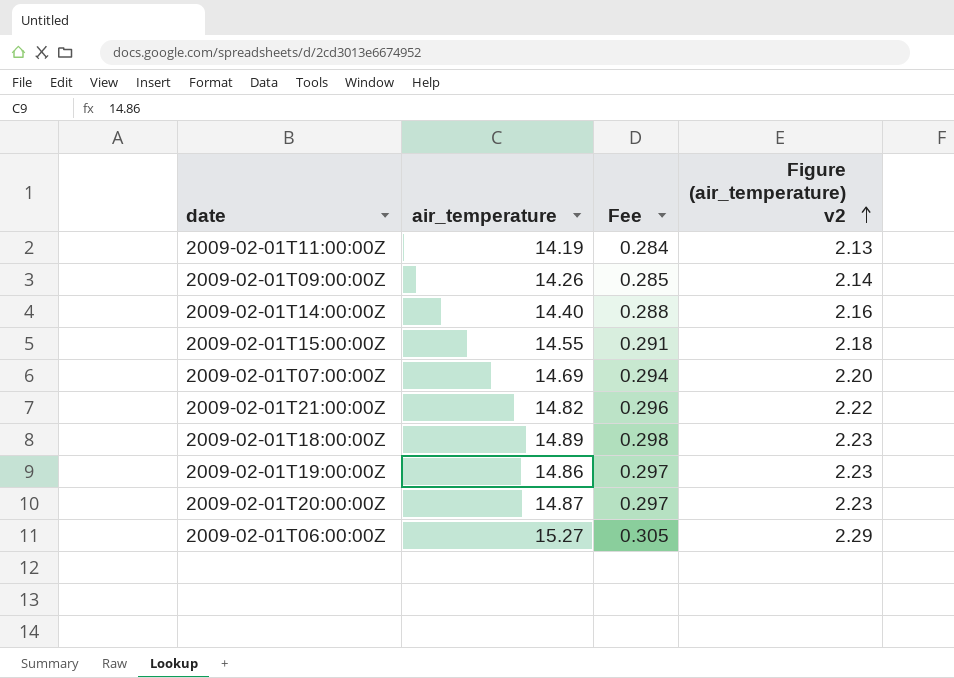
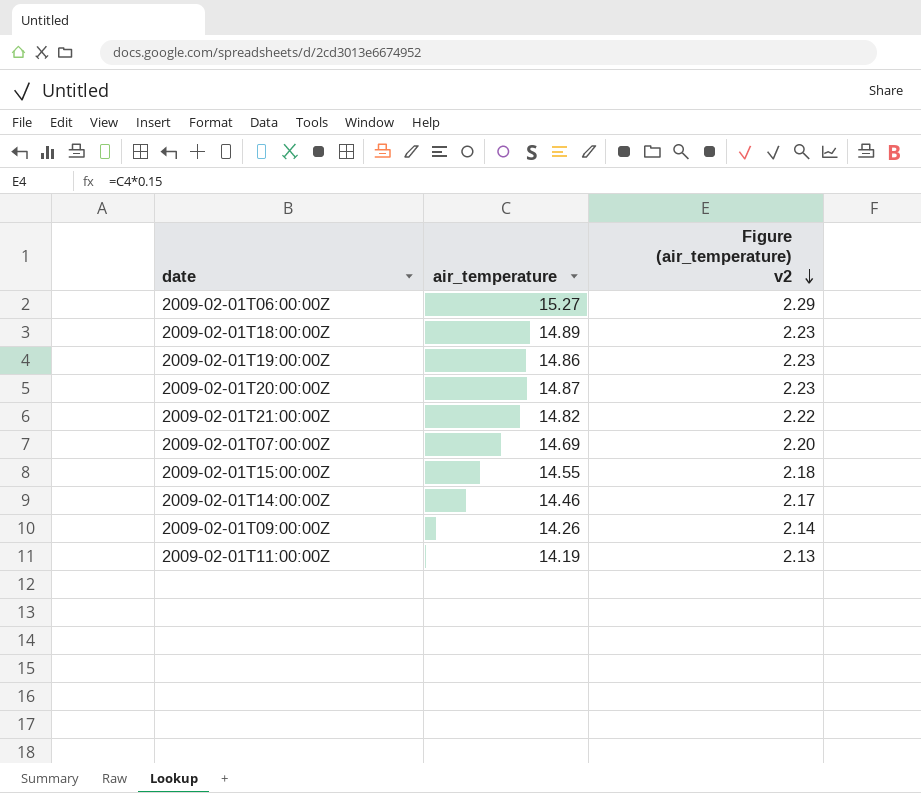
row order: Figure (air_temperature) v2 ascending -> Figure (air_temperature) v2 descending
column Fee | formula: [air_temperature] * 0.02 -> none
2009-02-01T14:00:00Z | air_temperature: 14.40 -> 14.46
2009-02-01T14:00:00Z | Figure (air_temperature) v2: 2.16 -> 2.17

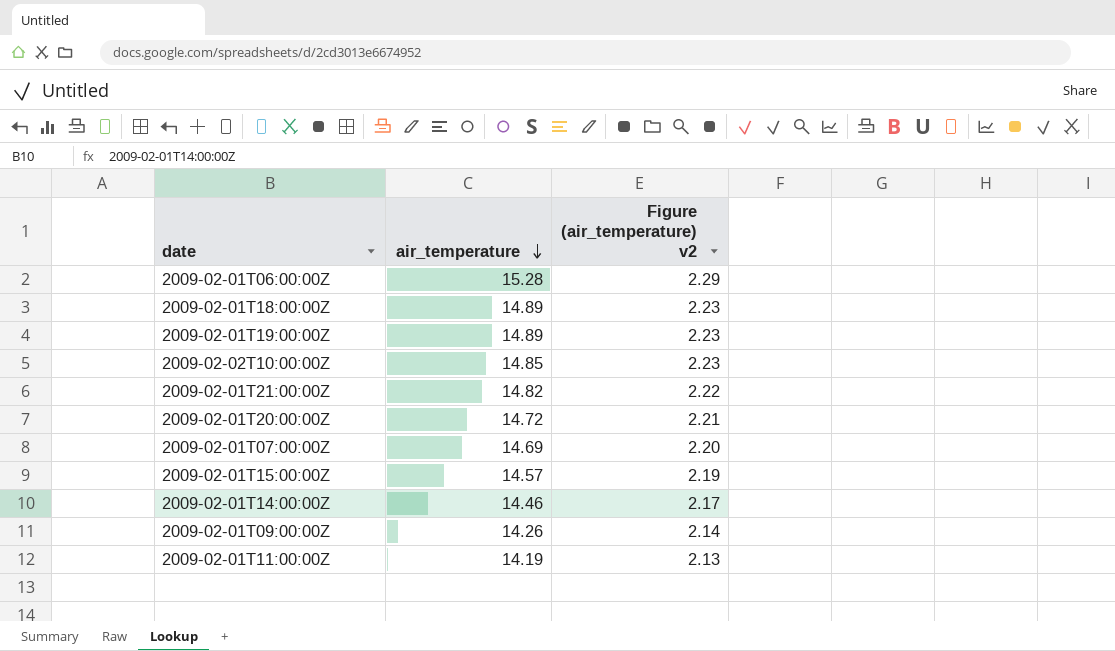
row order: Figure (air_temperature) v2 descending -> air_temperature descending
2009-02-01T06:00:00Z | air_temperature: 15.27 -> 15.28
2009-02-01T19:00:00Z | air_temperature: 14.86 -> 14.89
row 2009-02-02T10:00:00Z: none -> 14.85 | 2.23
2009-02-01T20:00:00Z | air_temperature: 14.87 -> 14.72
2009-02-01T20:00:00Z | Figure (air_temperature) v2: 2.23 -> 2.21
2009-02-01T15:00:00Z | air_temperature: 14.55 -> 14.57
2009-02-01T15:00:00Z | Figure (air_temperature) v2: 2.18 -> 2.19

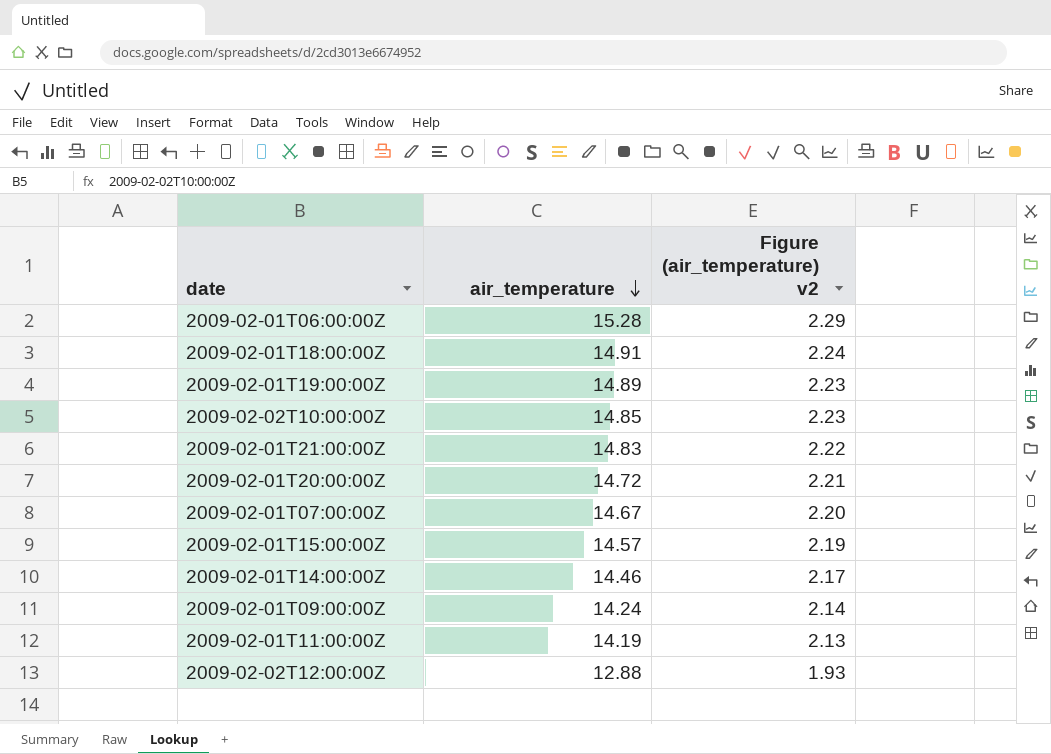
2009-02-01T18:00:00Z | air_temperature: 14.89 -> 14.91
2009-02-01T18:00:00Z | Figure (air_temperature) v2: 2.23 -> 2.24
2009-02-01T21:00:00Z | air_temperature: 14.82 -> 14.83
2009-02-01T07:00:00Z | air_temperature: 14.69 -> 14.67
2009-02-01T09:00:00Z | air_temperature: 14.26 -> 14.24
row 2009-02-02T12:00:00Z: none -> 12.88 | 1.93

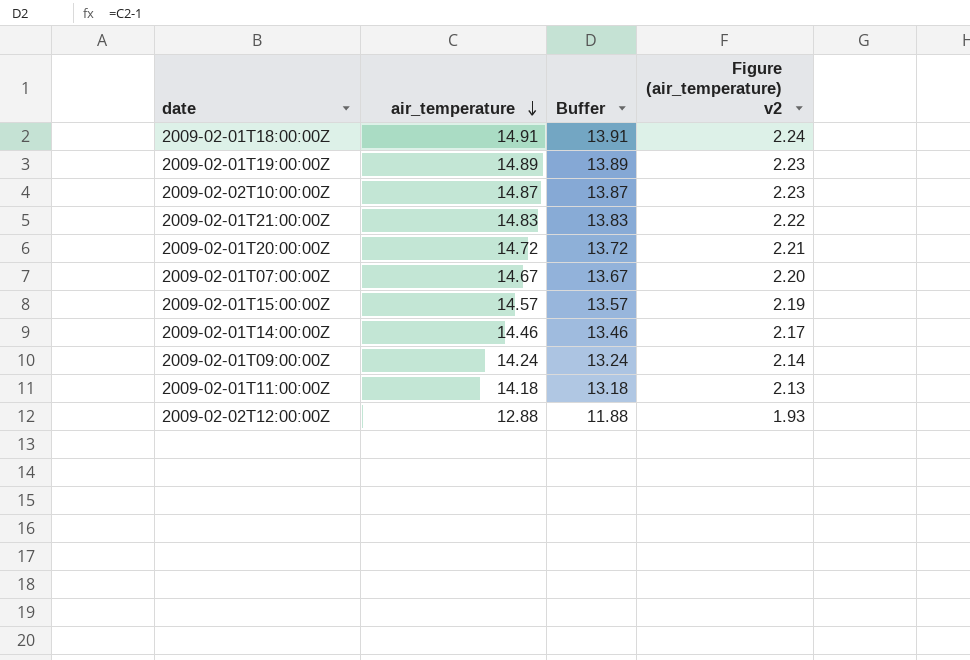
column Buffer | formula: none -> [air_temperature] - 1
row 2009-02-01T06:00:00Z: 15.28 | 2.29 -> none
2009-02-02T10:00:00Z | air_temperature: 14.85 -> 14.87
2009-02-01T11:00:00Z | air_temperature: 14.19 -> 14.18

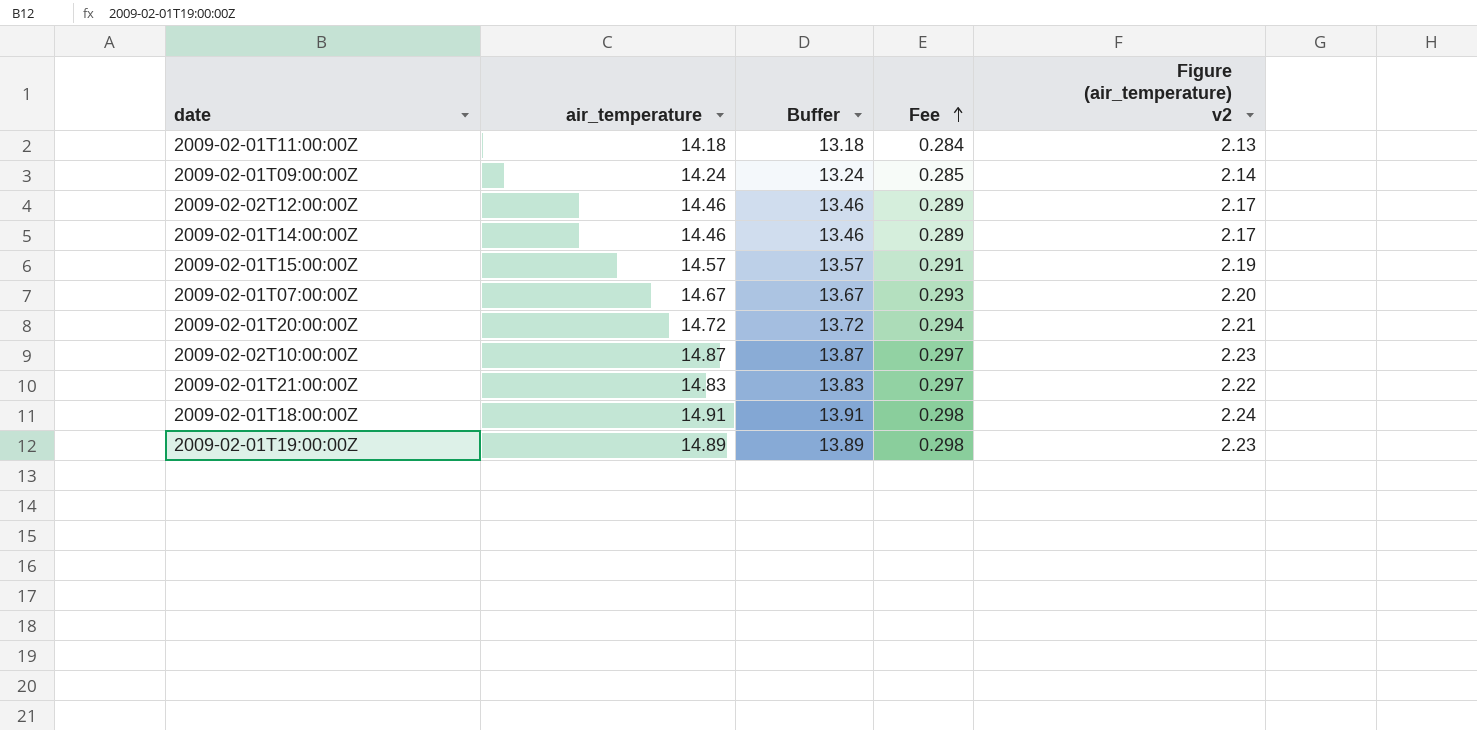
row order: air_temperature descending -> Fee ascending
column Fee | formula: none -> [air_temperature] * 0.02
2009-02-02T12:00:00Z | air_temperature: 12.88 -> 14.46
2009-02-02T12:00:00Z | Buffer: 11.88 -> 13.46
2009-02-02T12:00:00Z | Figure (air_temperature) v2: 1.93 -> 2.17

